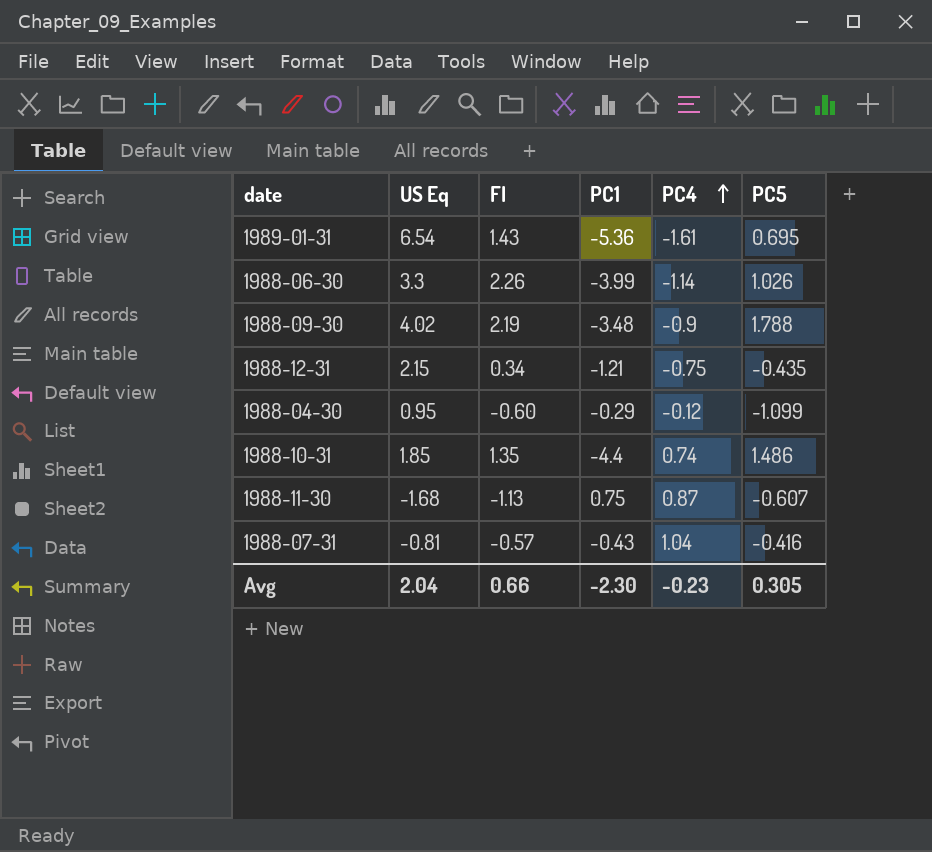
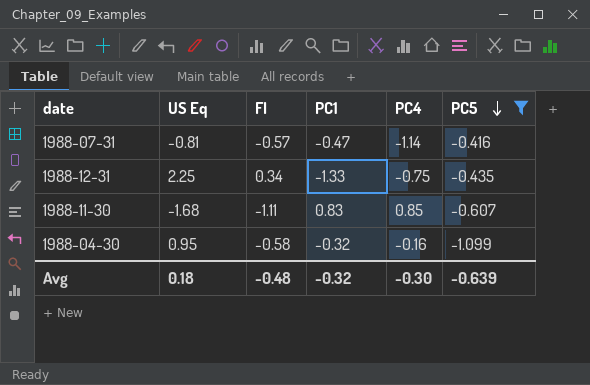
filter: none -> PC5 <= -0.416
row order: PC4 ascending -> PC5 descending
1988-07-31 | PC1: -0.43 -> -0.47
1988-07-31 | PC4: 1.04 -> -1.14
1988-12-31 | US Eq: 2.15 -> 2.25
1988-12-31 | PC1: -1.21 -> -1.33
1988-11-30 | FI: -1.13 -> -1.11
1988-11-30 | PC1: 0.75 -> 0.83
1988-11-30 | PC4: 0.87 -> 0.85
1988-04-30 | FI: -0.60 -> -0.58
1988-04-30 | PC1: -0.29 -> -0.32
1988-04-30 | PC4: -0.12 -> -0.16
Avg | US Eq: 2.04 -> 0.18
Avg | FI: 0.66 -> -0.48
Avg | PC1: -2.30 -> -0.32
Avg | PC4: -0.23 -> -0.30
Avg | PC5: 0.305 -> -0.639

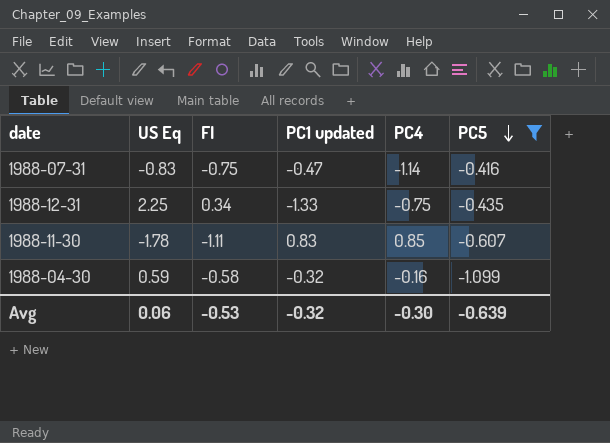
column name: PC1 -> PC1 updated
1988-07-31 | US Eq: -0.81 -> -0.83
1988-07-31 | FI: -0.57 -> -0.75
1988-11-30 | US Eq: -1.68 -> -1.78
1988-04-30 | US Eq: 0.95 -> 0.59
Avg | US Eq: 0.18 -> 0.06
Avg | FI: -0.48 -> -0.53

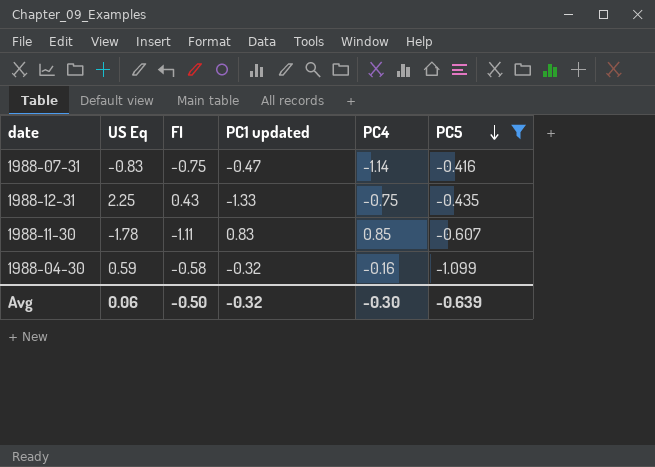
1988-12-31 | FI: 0.34 -> 0.43
Avg | FI: -0.53 -> -0.50

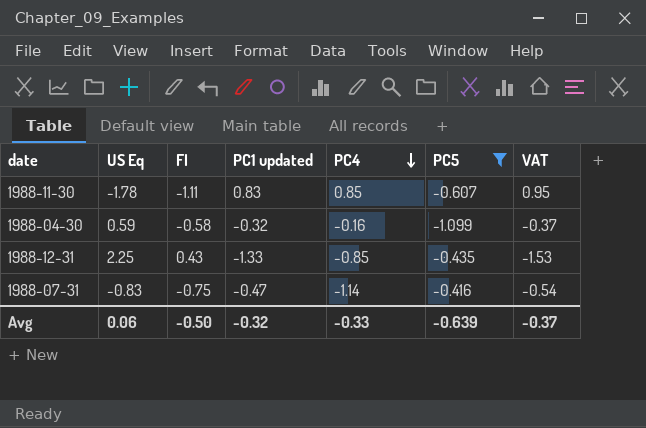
row order: PC5 descending -> PC4 descending
column VAT | formula: none -> [PC1 updated] * 1.15
1988-12-31 | PC4: -0.75 -> -0.85
Avg | PC4: -0.30 -> -0.33

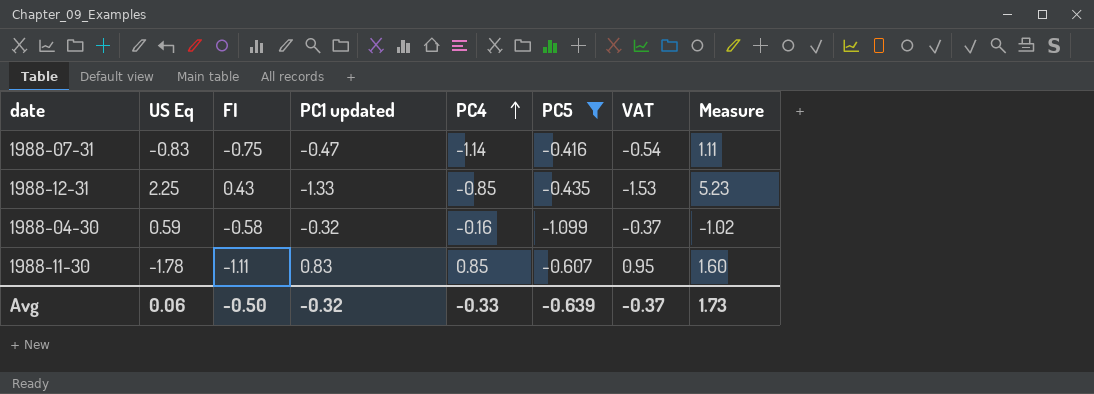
row order: PC4 descending -> PC4 ascending
column Measure | formula: none -> [US Eq] / [FI]

